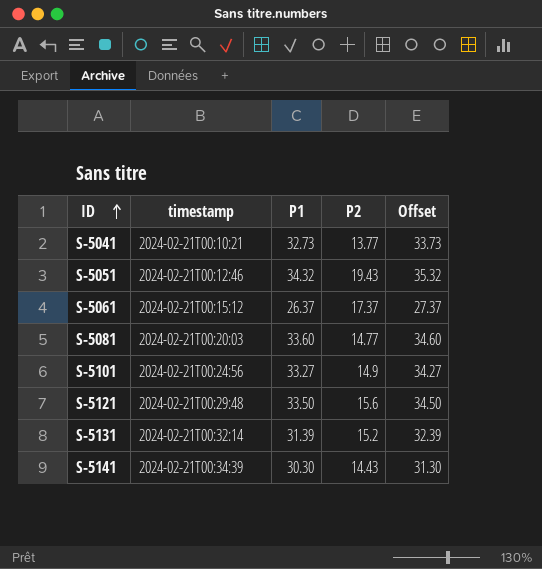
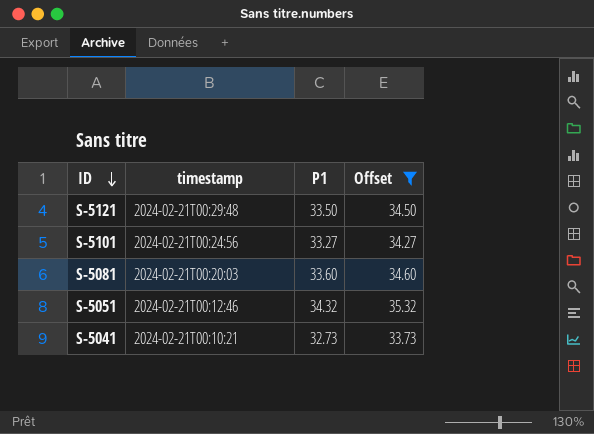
filter: none -> Offset >= 33.73
row order: ID ascending -> ID descending
column P2 | position: 4 -> none

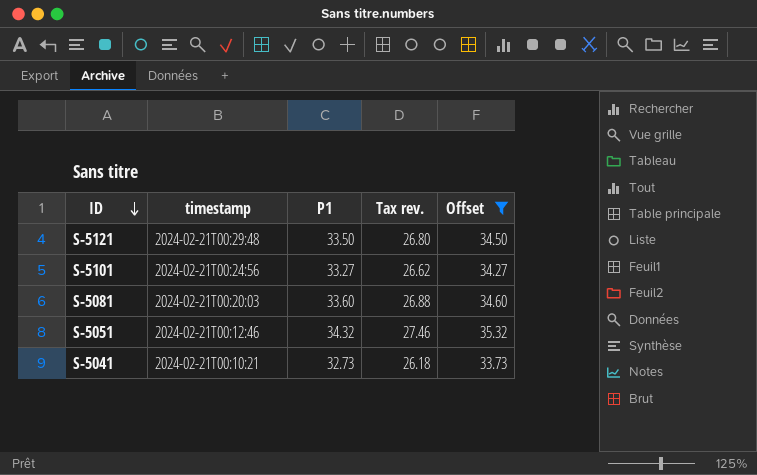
column Tax rev. | formula: none -> [P1] * 0.8

